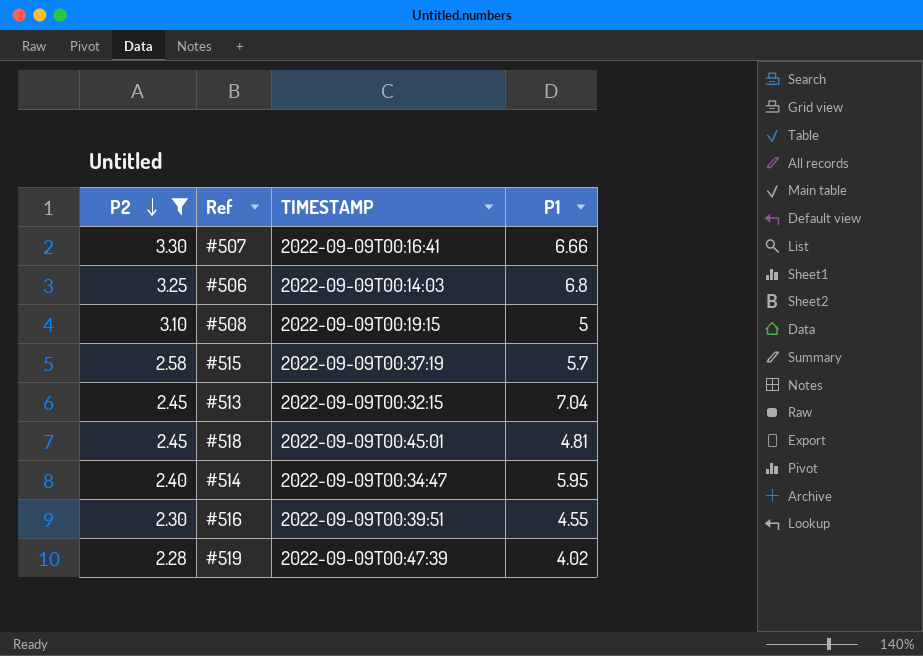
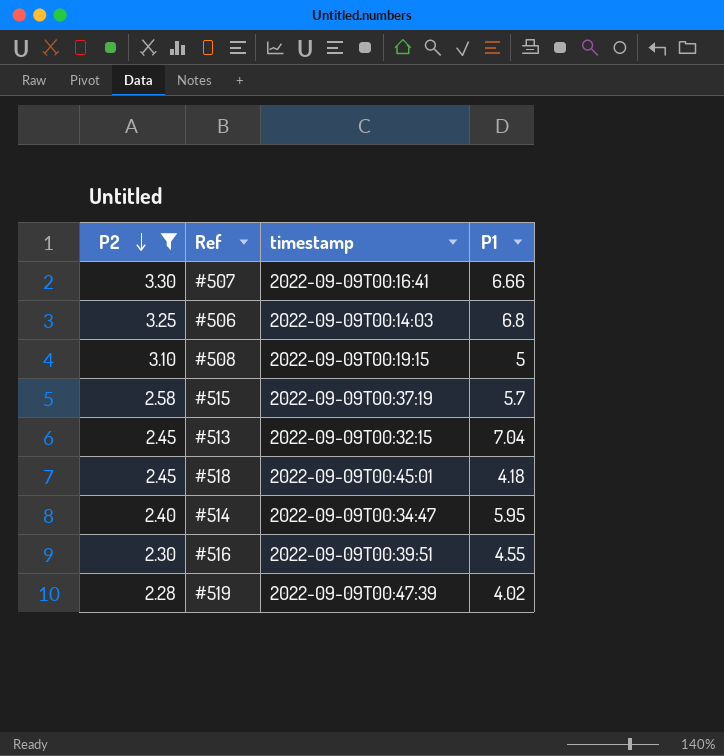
column name: TIMESTAMP -> timestamp
#518 | P1: 4.81 -> 4.18

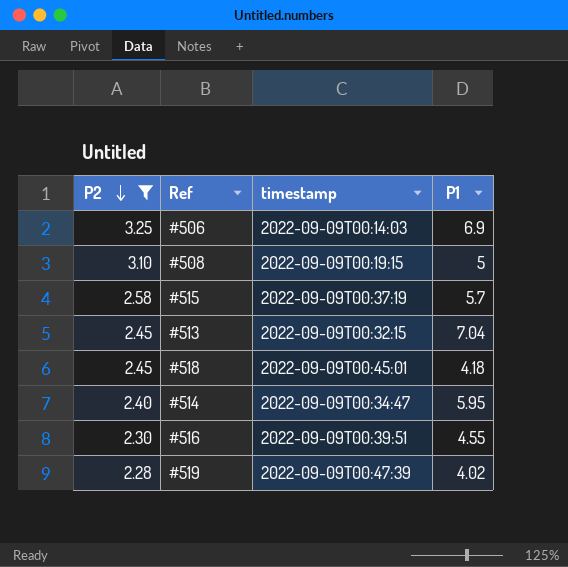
row #507: 3.30 | 2022-09-09T00:16:41 | 6.66 -> none
#506 | P1: 6.8 -> 6.9

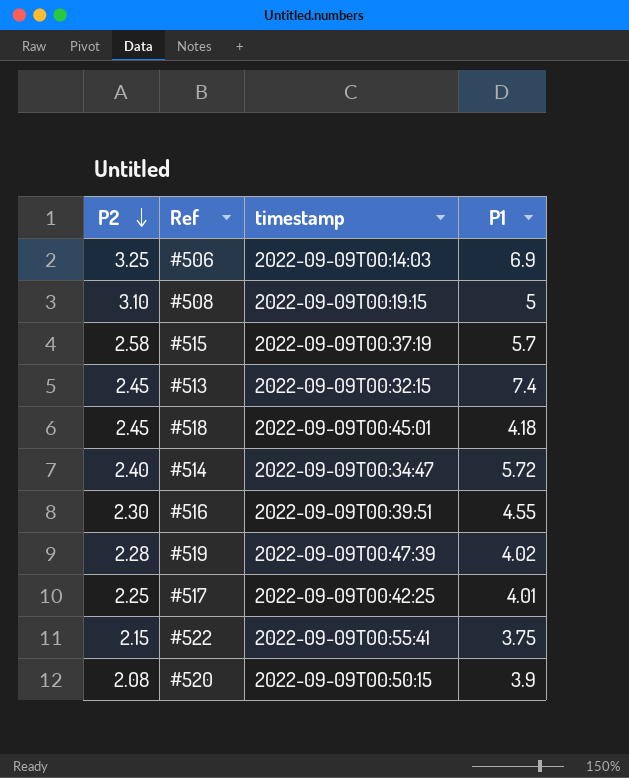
filter: P2 >= 2.28 -> none
#513 | P1: 7.04 -> 7.4
#514 | P1: 5.95 -> 5.72

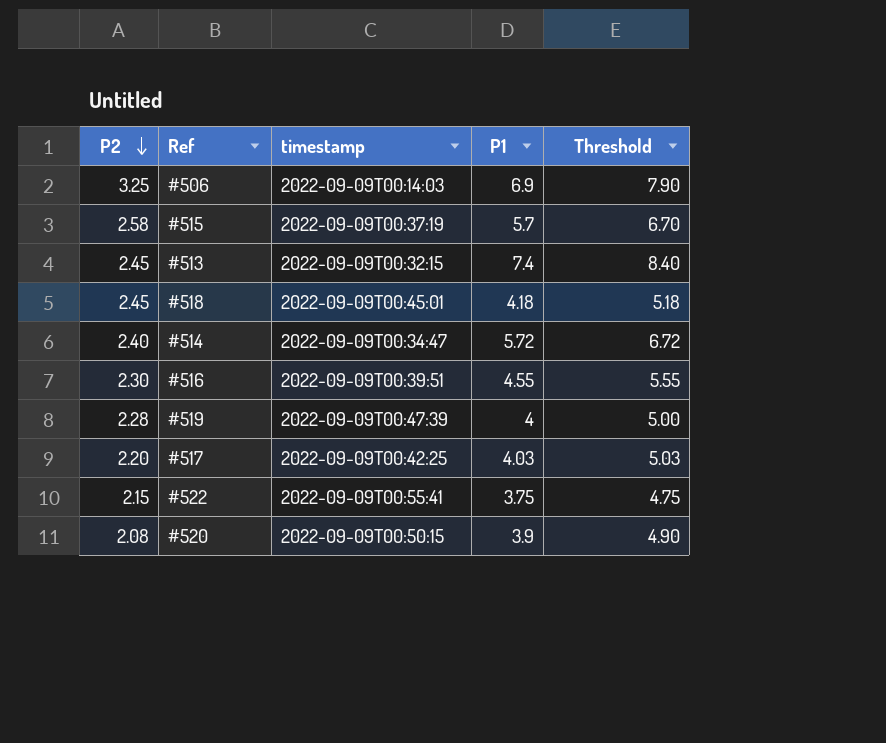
column Threshold | formula: none -> [P1] + 1
row #508: 3.10 | 2022-09-09T00:19:15 | 5 -> none
#519 | P1: 4.02 -> 4
#517 | P2: 2.25 -> 2.20
#517 | P1: 4.01 -> 4.03

